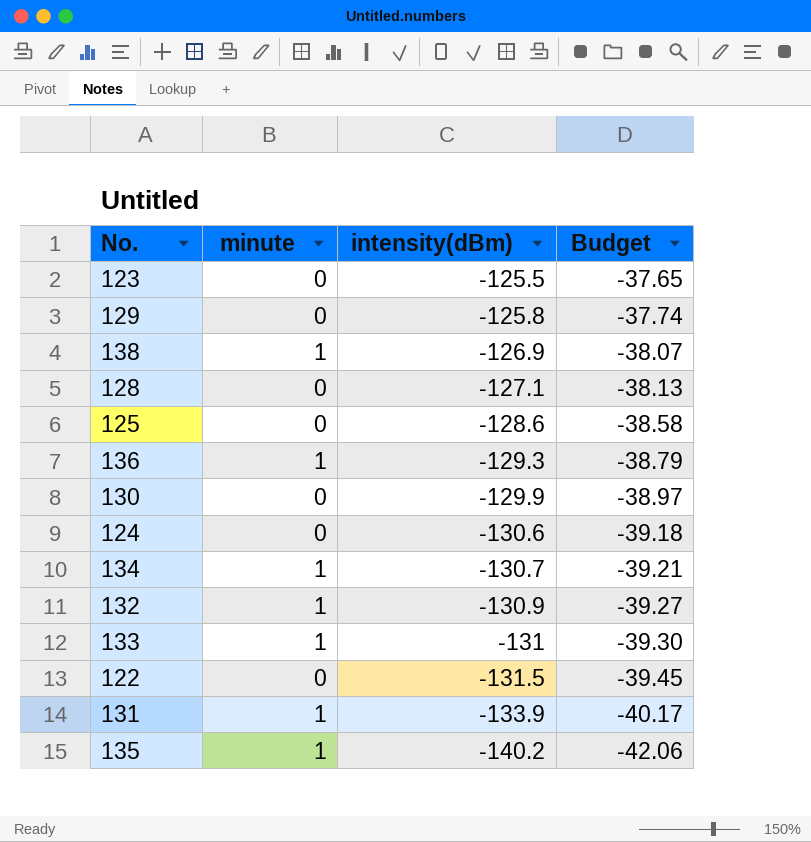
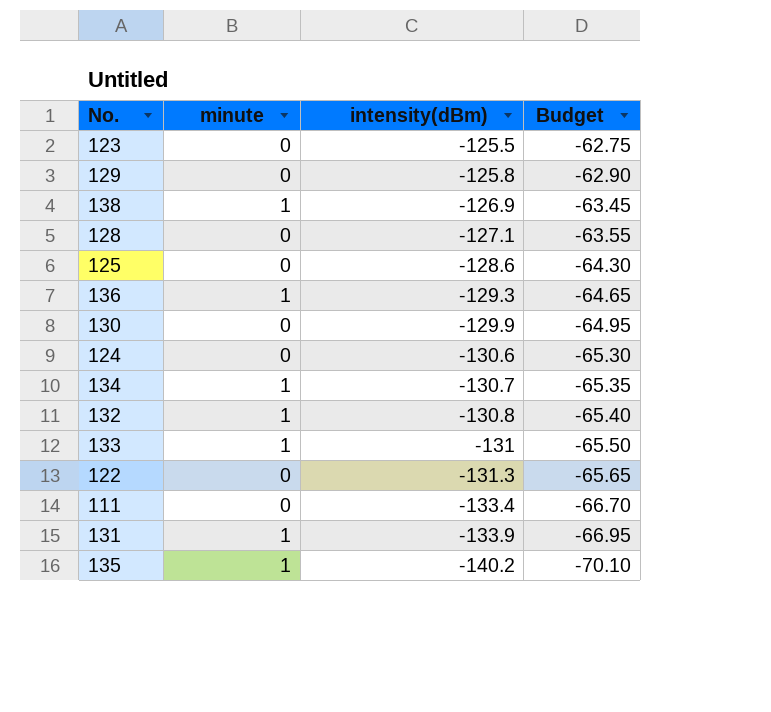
column Budget | formula: [intensity(dBm)] * 0.3 -> [intensity(dBm)] * 0.5
132 | intensity(dBm): -130.9 -> -130.8
122 | intensity(dBm): -131.5 -> -131.3
row 111: none -> 0 | -133.4 | -66.70

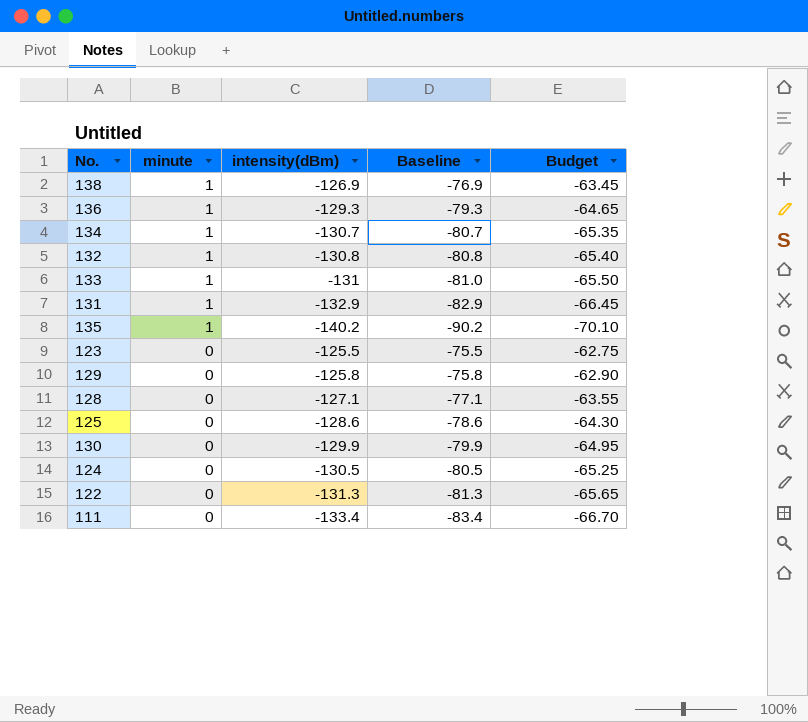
row order: intensity(dBm) descending -> minute descending
column Baseline | formula: none -> [intensity(dBm)] + 50
131 | intensity(dBm): -133.9 -> -132.9
131 | Budget: -66.95 -> -66.45
124 | intensity(dBm): -130.6 -> -130.5
124 | Budget: -65.30 -> -65.25

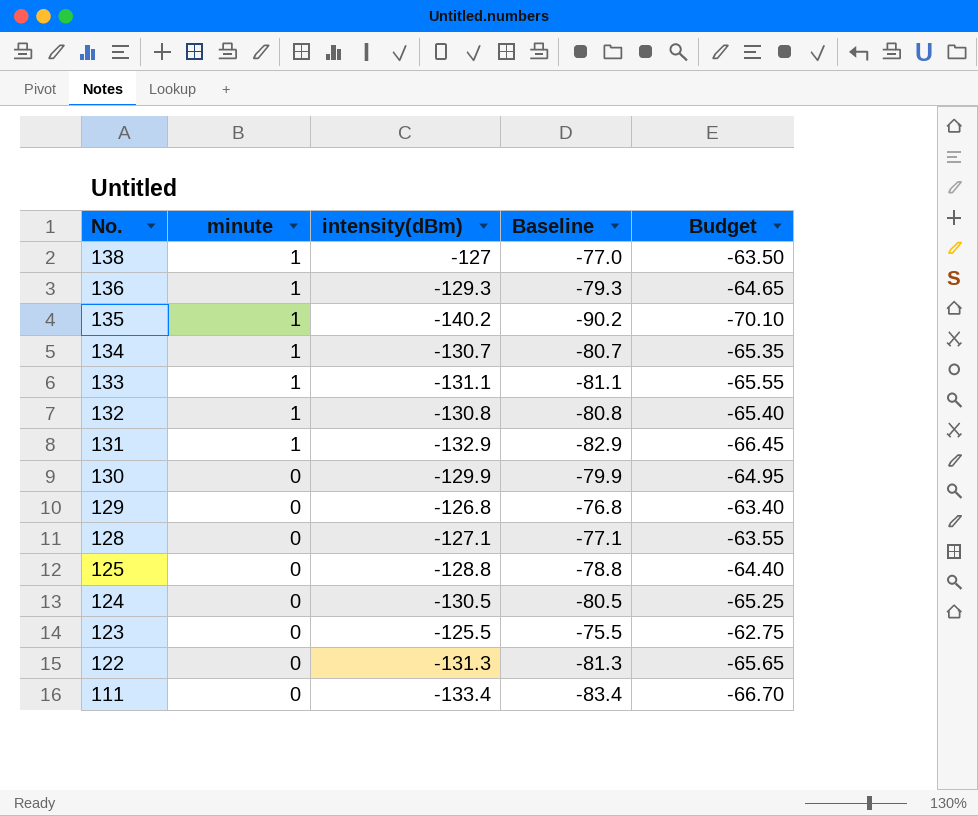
row order: minute descending -> No. descending
138 | intensity(dBm): -126.9 -> -127
138 | Baseline: -76.9 -> -77.0
138 | Budget: -63.45 -> -63.50
133 | intensity(dBm): -131 -> -131.1
133 | Baseline: -81.0 -> -81.1
133 | Budget: -65.50 -> -65.55
129 | intensity(dBm): -125.8 -> -126.8
129 | Baseline: -75.8 -> -76.8
129 | Budget: -62.90 -> -63.40
125 | intensity(dBm): -128.6 -> -128.8
125 | Baseline: -78.6 -> -78.8
125 | Budget: -64.30 -> -64.40

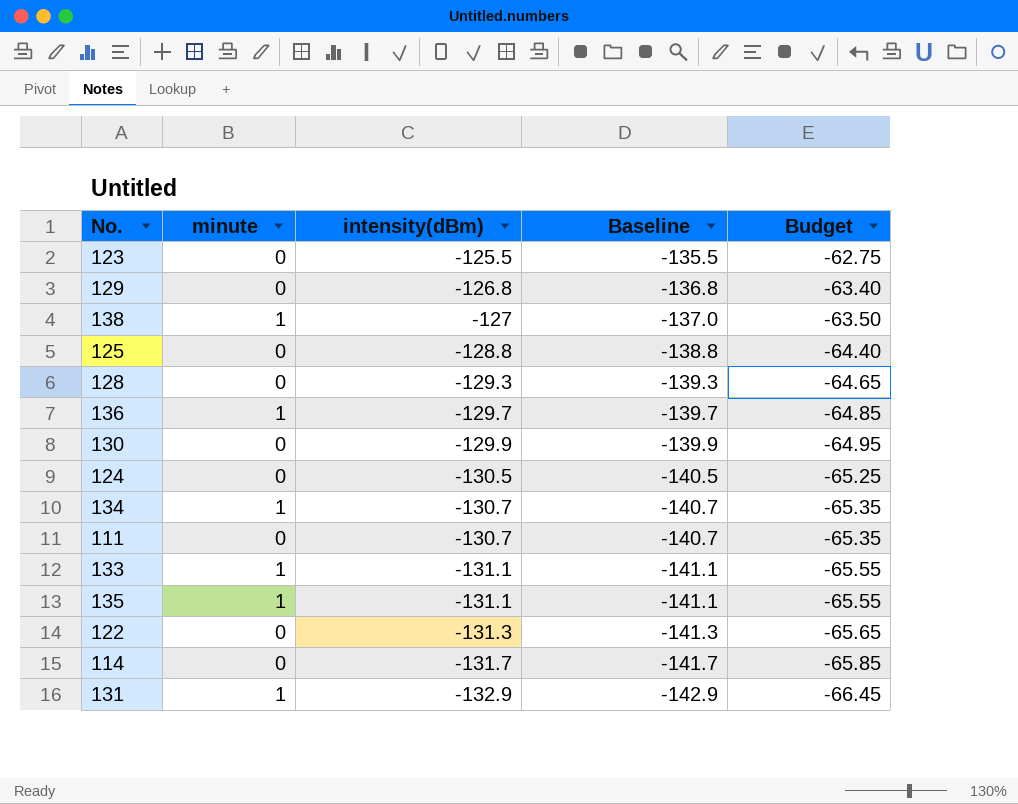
row order: No. descending -> intensity(dBm) descending
column Baseline | formula: [intensity(dBm)] + 50 -> [intensity(dBm)] - 10
row 132: 1 | -130.8 | -80.8 | -65.40 -> none
128 | intensity(dBm): -127.1 -> -129.3
128 | Budget: -63.55 -> -64.65
136 | intensity(dBm): -129.3 -> -129.7
136 | Budget: -64.65 -> -64.85
111 | intensity(dBm): -133.4 -> -130.7
111 | Budget: -66.70 -> -65.35
135 | intensity(dBm): -140.2 -> -131.1
135 | Budget: -70.10 -> -65.55
row 114: none -> 0 | -131.7 | -141.7 | -65.85

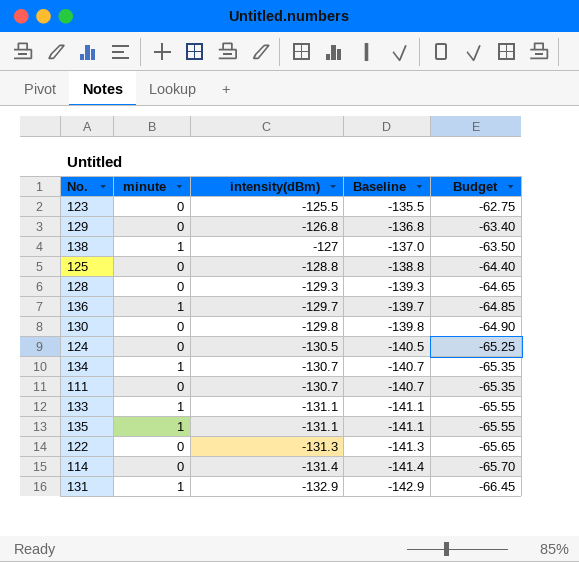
130 | intensity(dBm): -129.9 -> -129.8
130 | Baseline: -139.9 -> -139.8
130 | Budget: -64.95 -> -64.90
114 | intensity(dBm): -131.7 -> -131.4
114 | Baseline: -141.7 -> -141.4
114 | Budget: -65.85 -> -65.70

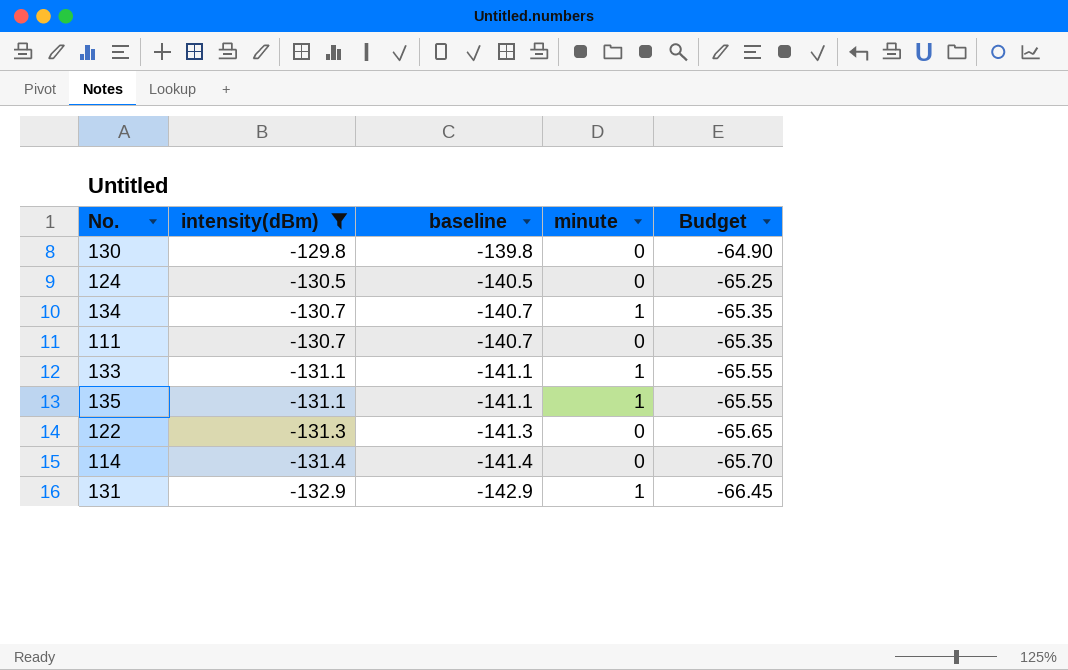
filter: none -> intensity(dBm) <= -129.8
column name: Baseline -> baseline
column minute | position: 2 -> 4

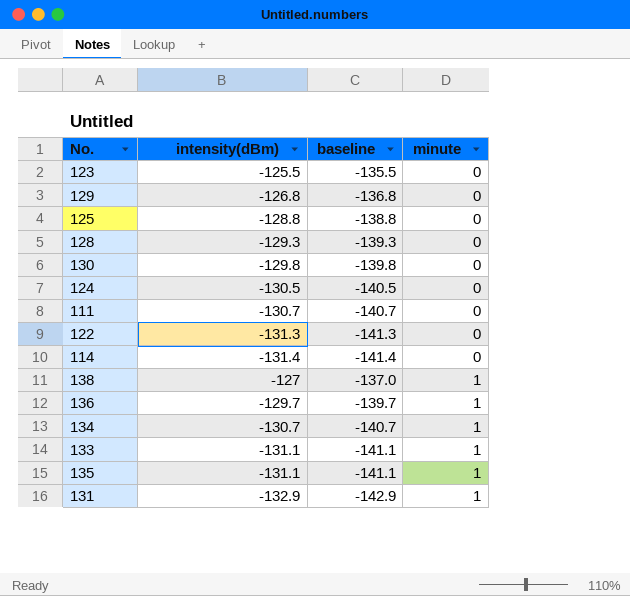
filter: intensity(dBm) <= -129.8 -> none
row order: intensity(dBm) descending -> minute ascending
column Budget | formula: [intensity(dBm)] * 0.5 -> none

